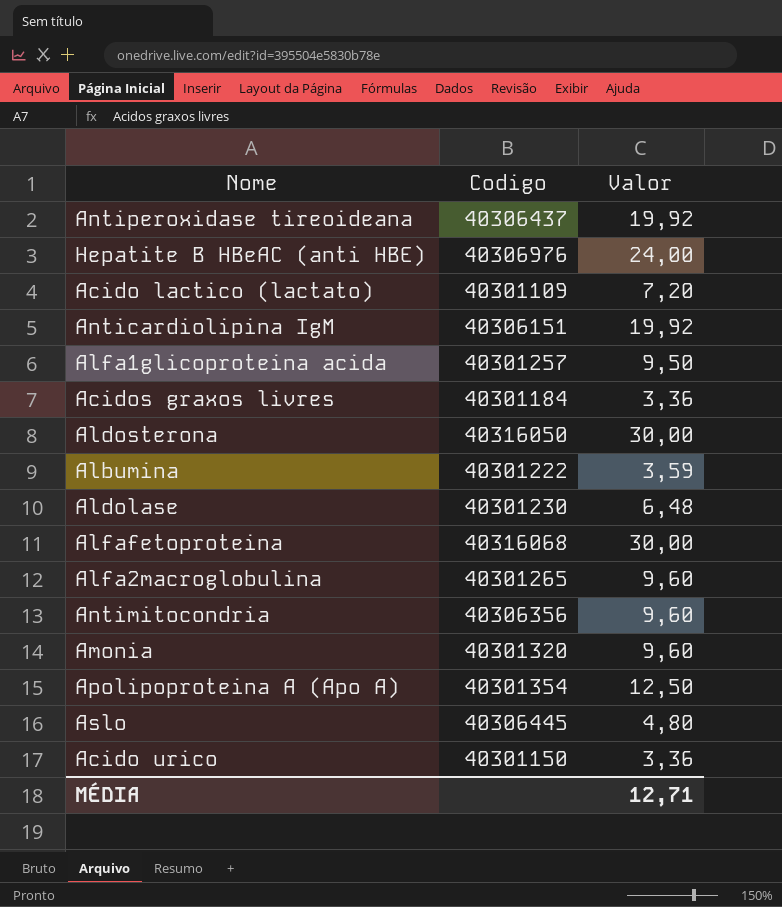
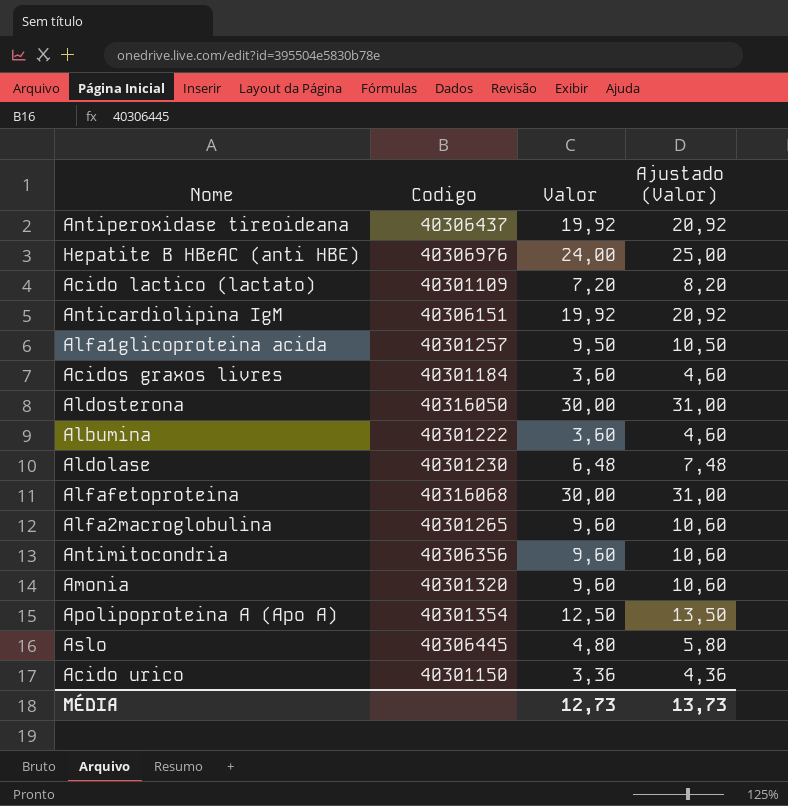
column Ajustado (Valor) | formula: none -> [Valor] + 1
Acidos graxos livres | Valor: 3,36 -> 3,60
Albumina | Valor: 3,59 -> 3,60
MÉDIA | Valor: 12,71 -> 12,73

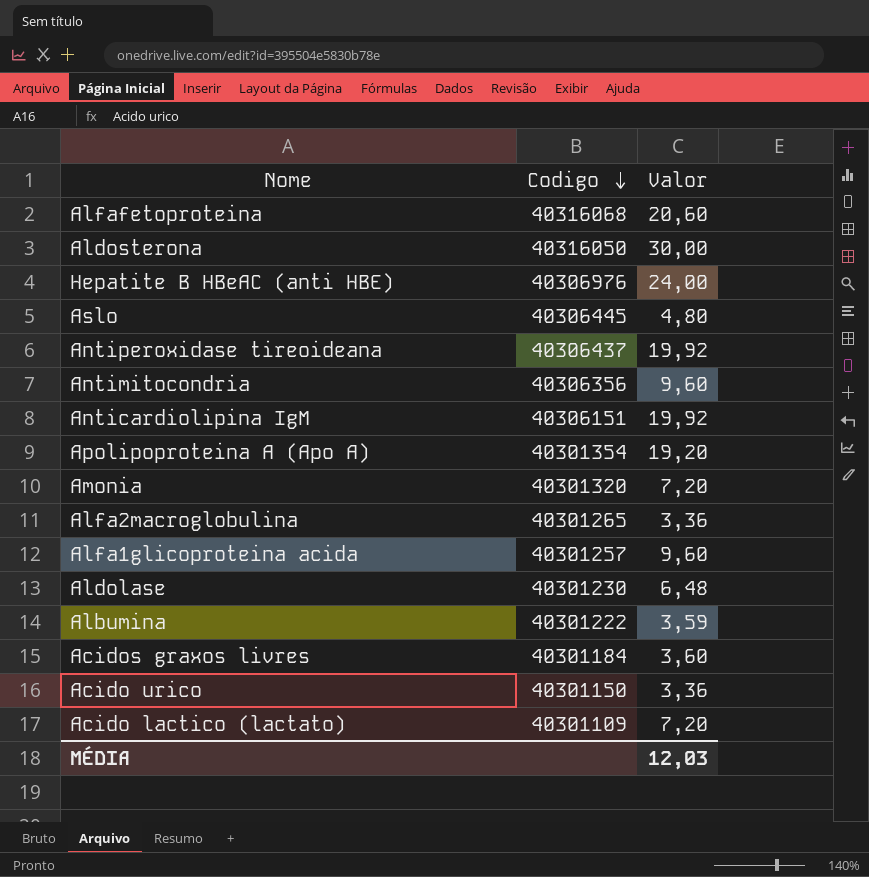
row order: none -> Codigo descending
column Ajustado (Valor) | formula: [Valor] + 1 -> none
Alfafetoproteina | Valor: 30,00 -> 20,60
Apolipoproteina A (Apo A) | Valor: 12,50 -> 19,20
Amonia | Valor: 9,60 -> 7,20
Alfa2macroglobulina | Valor: 9,60 -> 3,36
Alfa1glicoproteina acida | Valor: 9,50 -> 9,60
Albumina | Valor: 3,60 -> 3,59
MÉDIA | Valor: 12,73 -> 12,03

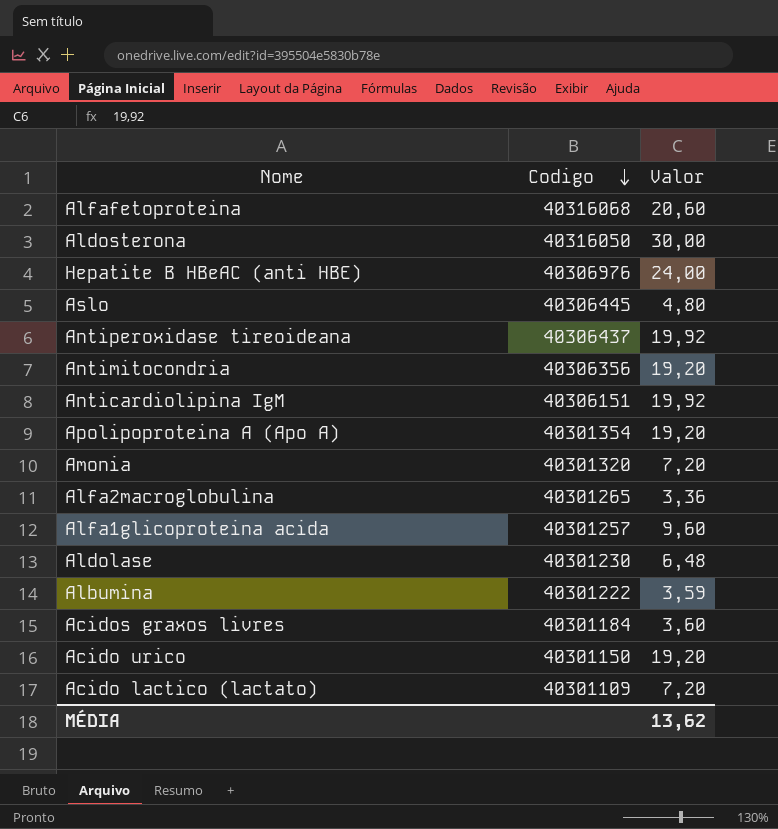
Antimitocondria | Valor: 9,60 -> 19,20
Acido urico | Valor: 3,36 -> 19,20
MÉDIA | Valor: 12,03 -> 13,62

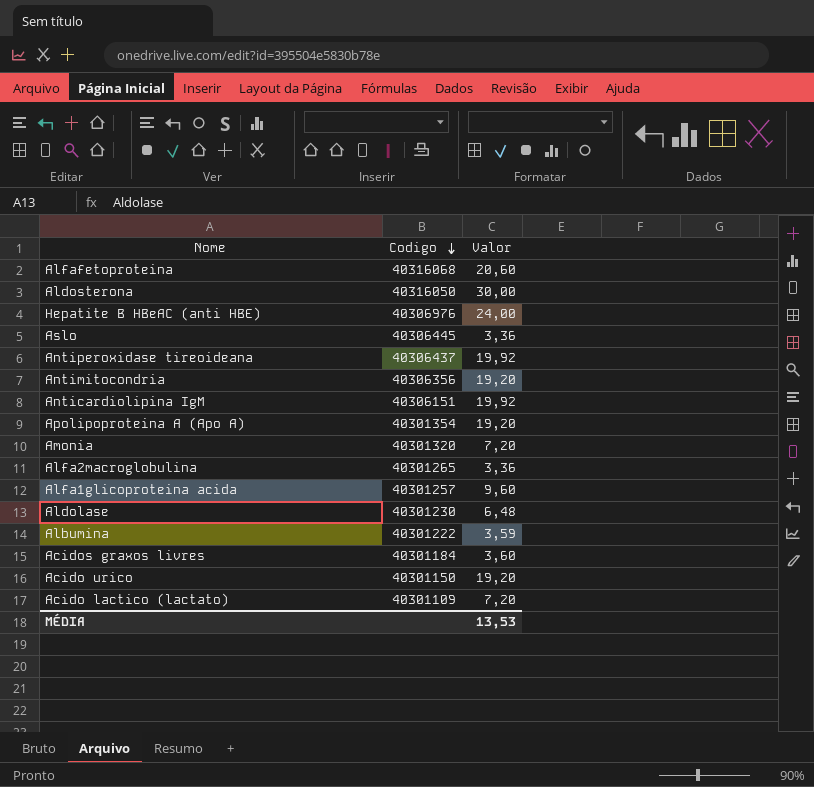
Aslo | Valor: 4,80 -> 3,36
MÉDIA | Valor: 13,62 -> 13,53

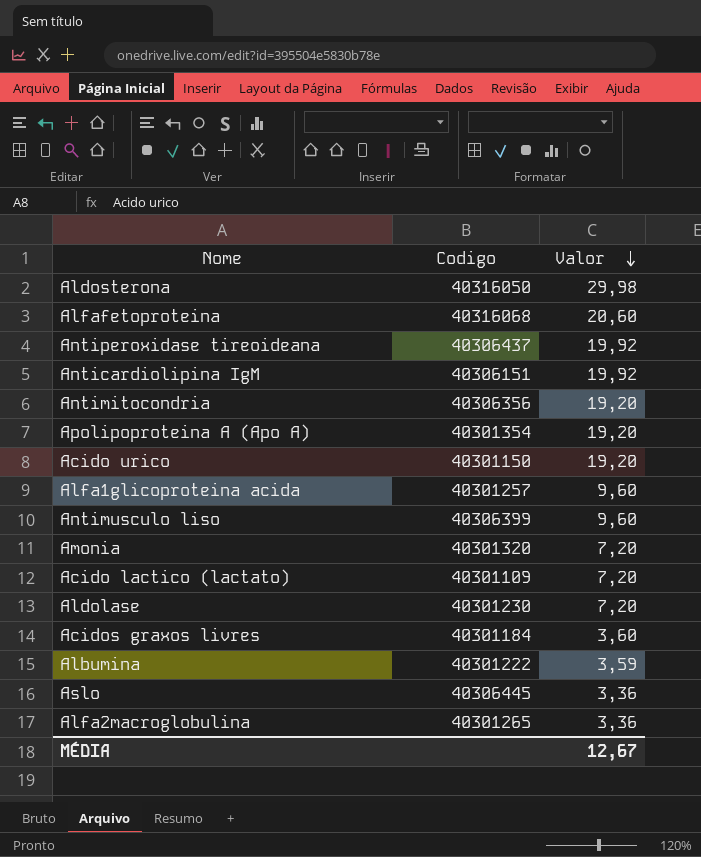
row order: Codigo descending -> Valor descending
row Hepatite B HBeAC (anti HBE): 40306976 | 24,00 -> none
Aldosterona | Valor: 30,00 -> 29,98
row Antimusculo liso: none -> 40306399 | 9,60
Aldolase | Valor: 6,48 -> 7,20
MÉDIA | Valor: 13,53 -> 12,67

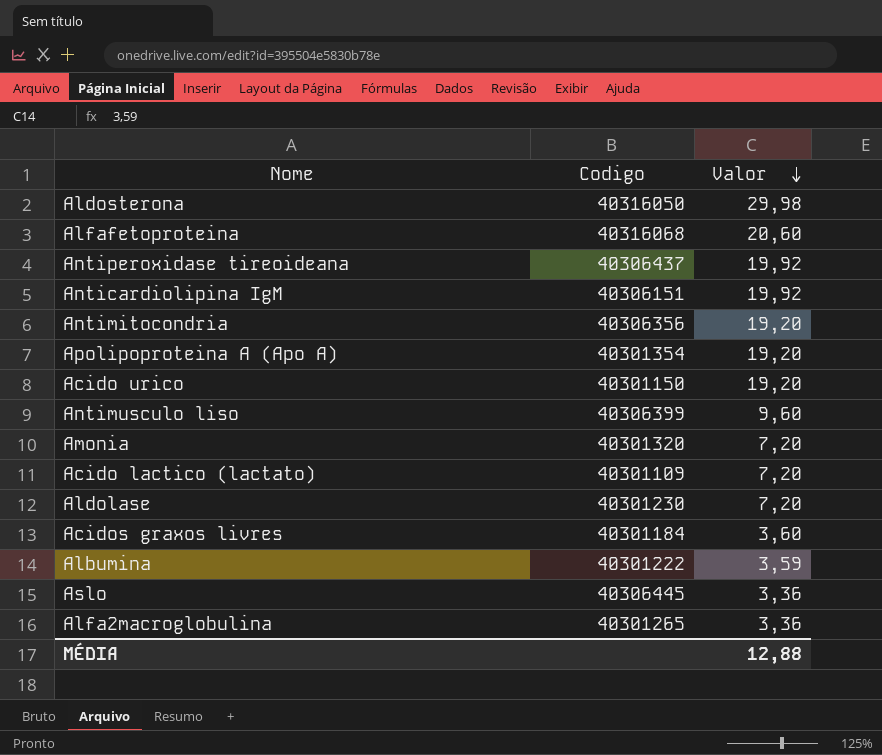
row Alfa1glicoproteina acida: 40301257 | 9,60 -> none
MÉDIA | Valor: 12,67 -> 12,88

